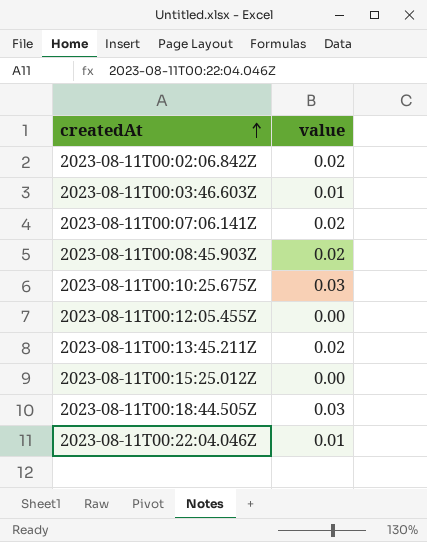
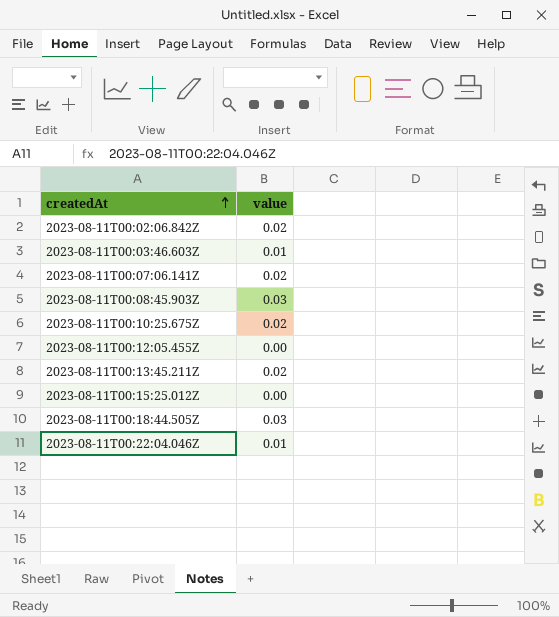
2023-08-11T00:08:45.903Z | value: 0.02 -> 0.03
2023-08-11T00:10:25.675Z | value: 0.03 -> 0.02

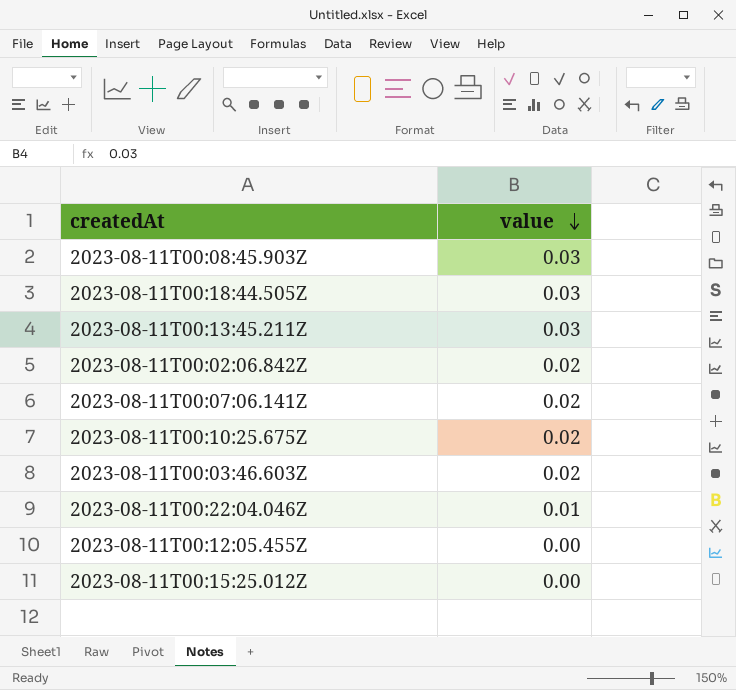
row order: createdAt ascending -> value descending
2023-08-11T00:13:45.211Z | value: 0.02 -> 0.03
2023-08-11T00:03:46.603Z | value: 0.01 -> 0.02

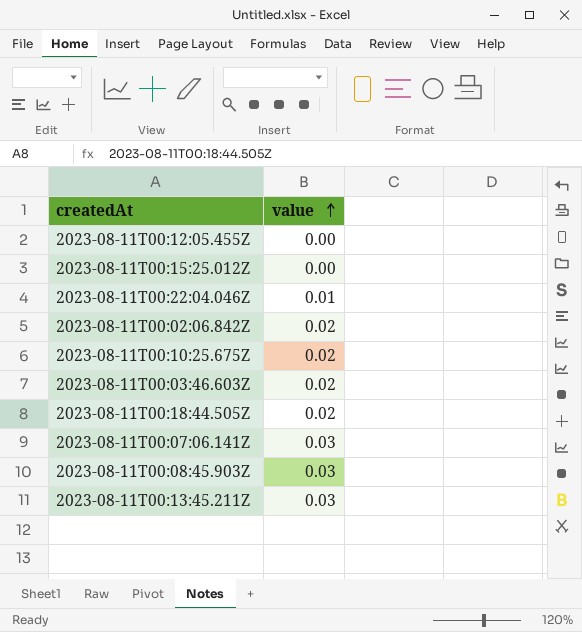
row order: value descending -> value ascending
2023-08-11T00:18:44.505Z | value: 0.03 -> 0.02
2023-08-11T00:07:06.141Z | value: 0.02 -> 0.03

